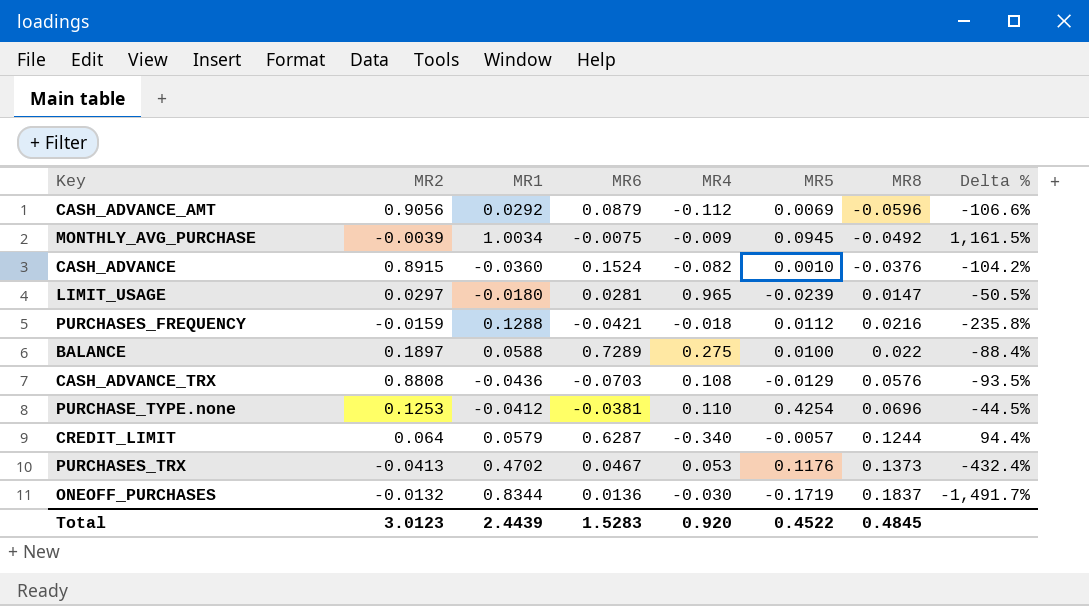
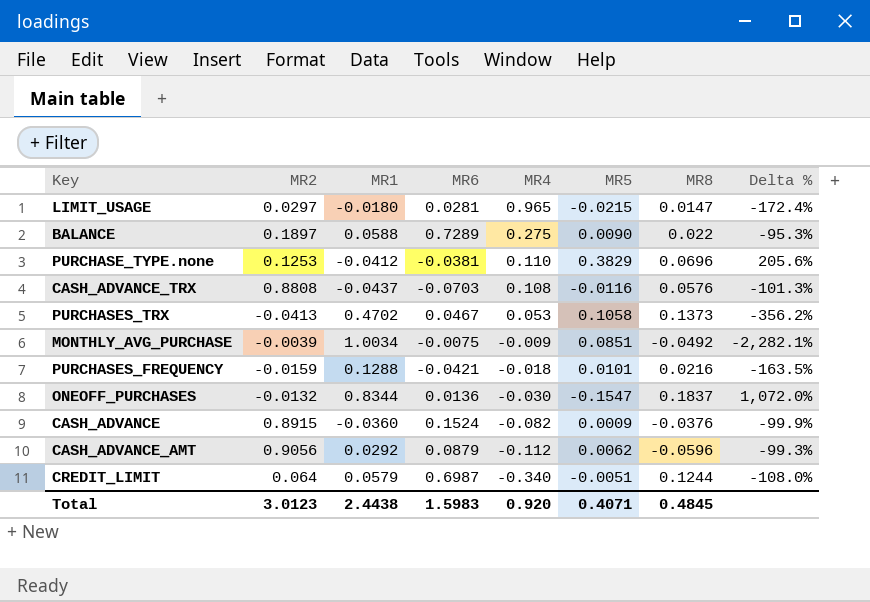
row order: MR8 ascending -> MR4 descending
column Delta % | formula: ([MR8] - [MR2]) / [MR2] -> ([MR5] - [MR2]) / [MR2]
LIMIT_USAGE | MR5: -0.0239 -> -0.0215
BALANCE | MR5: 0.0100 -> 0.0090
PURCHASE_TYPE.none | MR5: 0.4254 -> 0.3829
CASH_ADVANCE_TRX | MR1: -0.0436 -> -0.0437
CASH_ADVANCE_TRX | MR5: -0.0129 -> -0.0116
PURCHASES_TRX | MR5: 0.1176 -> 0.1058
MONTHLY_AVG_PURCHASE | MR5: 0.0945 -> 0.0851
PURCHASES_FREQUENCY | MR5: 0.0112 -> 0.0101
ONEOFF_PURCHASES | MR5: -0.1719 -> -0.1547
CASH_ADVANCE | MR5: 0.0010 -> 0.0009
CASH_ADVANCE_AMT | MR5: 0.0069 -> 0.0062
CREDIT_LIMIT | MR6: 0.6287 -> 0.6987
CREDIT_LIMIT | MR5: -0.0057 -> -0.0051
Total | MR1: 2.4439 -> 2.4438
Total | MR6: 1.5283 -> 1.5983
Total | MR5: 0.4522 -> 0.4071

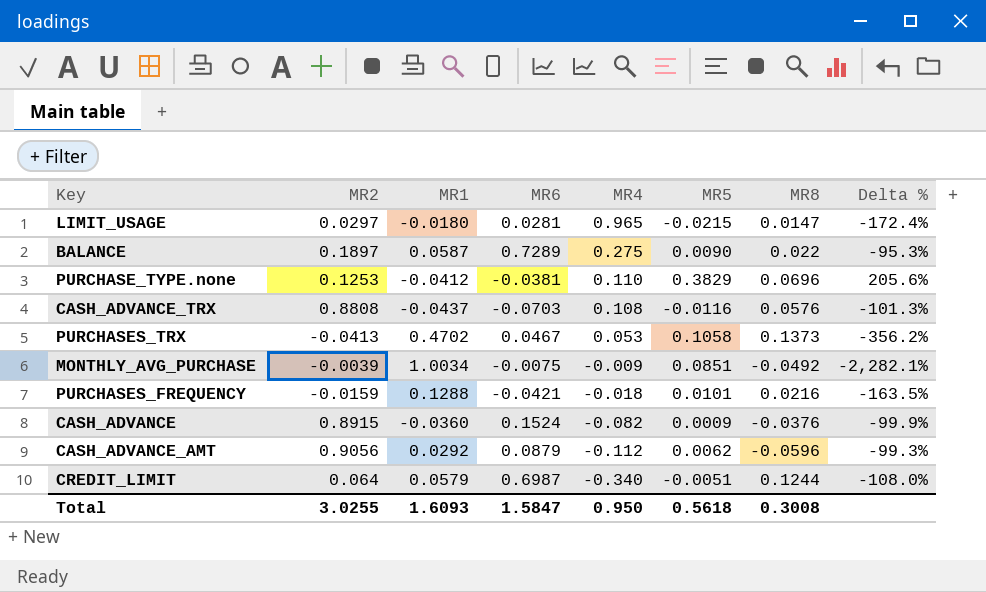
row ONEOFF_PURCHASES: -0.0132 | 0.8344 | 0.0136 | -0.030 | -0.1547 | 0.1837 | 1,072.0% -> none
BALANCE | MR1: 0.0588 -> 0.0587
Total | MR2: 3.0123 -> 3.0255
Total | MR1: 2.4438 -> 1.6093
Total | MR6: 1.5983 -> 1.5847
Total | MR4: 0.920 -> 0.950
Total | MR5: 0.4071 -> 0.5618
Total | MR8: 0.4845 -> 0.3008

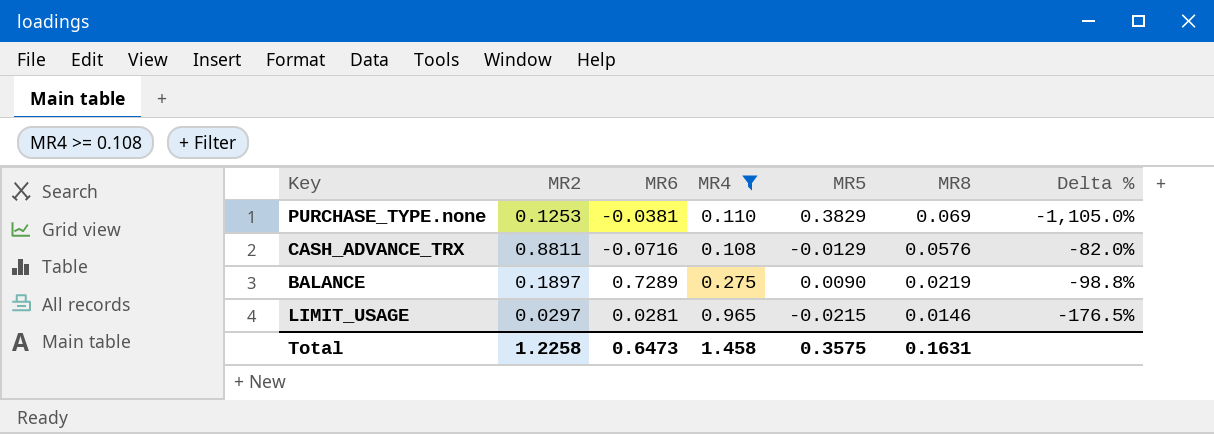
filter: none -> MR4 >= 0.108
row order: MR4 descending -> MR8 descending
column MR1 | position: 3 -> none
column Delta % | formula: ([MR5] - [MR2]) / [MR2] -> ([MR5] - [MR6]) / [MR6]
PURCHASE_TYPE.none | MR8: 0.0696 -> 0.069
CASH_ADVANCE_TRX | MR2: 0.8808 -> 0.8811
CASH_ADVANCE_TRX | MR6: -0.0703 -> -0.0716
CASH_ADVANCE_TRX | MR5: -0.0116 -> -0.0129
BALANCE | MR8: 0.022 -> 0.0219
LIMIT_USAGE | MR8: 0.0147 -> 0.0146
Total | MR2: 3.0255 -> 1.2258
Total | MR6: 1.5847 -> 0.6473
Total | MR4: 0.950 -> 1.458
Total | MR5: 0.5618 -> 0.3575
Total | MR8: 0.3008 -> 0.1631

